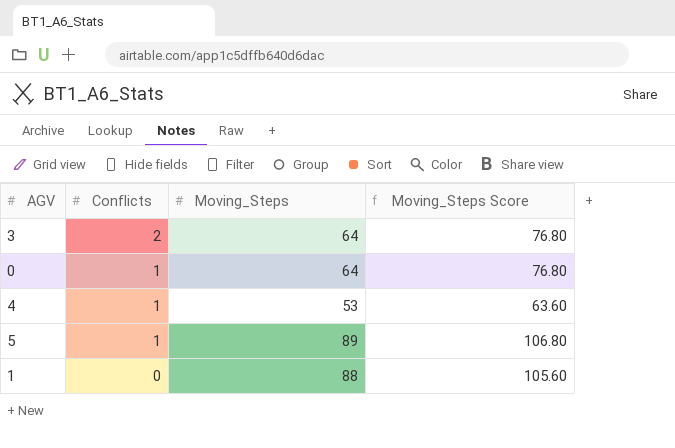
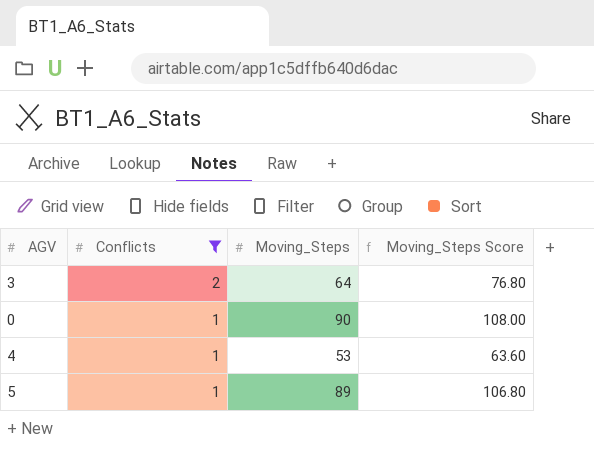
filter: none -> Conflicts != 0
0 | Moving_Steps: 64 -> 90
0 | Moving_Steps Score: 76.80 -> 108.00

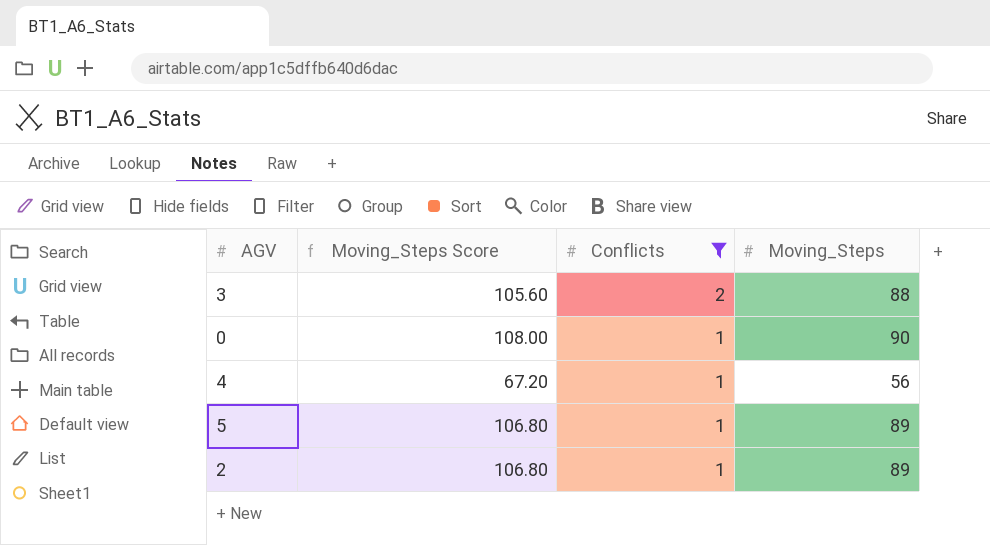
column Moving_Steps Score | position: 4 -> 2
3 | Moving_Steps Score: 76.80 -> 105.60
3 | Moving_Steps: 64 -> 88
4 | Moving_Steps Score: 63.60 -> 67.20
4 | Moving_Steps: 53 -> 56
row 2: none -> 106.80 | 1 | 89

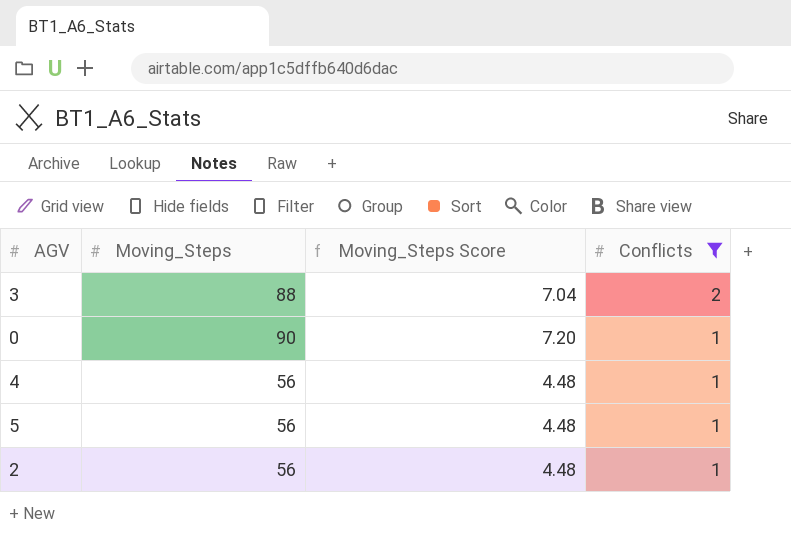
column Moving_Steps | position: 4 -> 2
column Moving_Steps Score | formula: [Moving_Steps] * 1.2 -> [Moving_Steps] * 0.08
5 | Moving_Steps: 89 -> 56
2 | Moving_Steps: 89 -> 56

